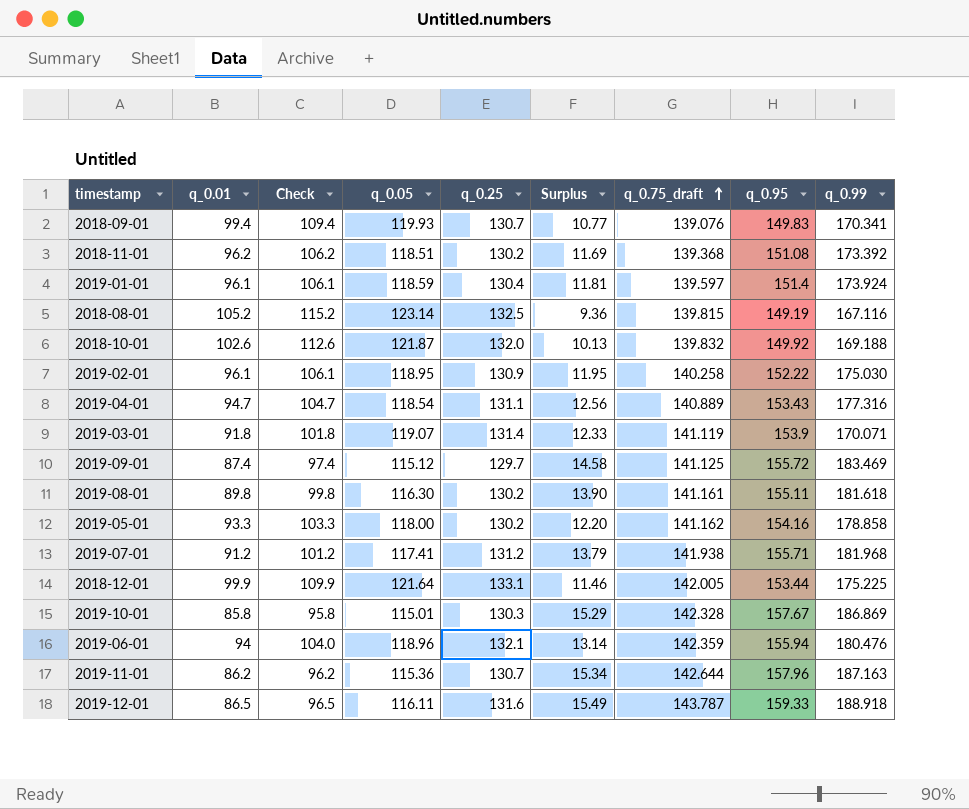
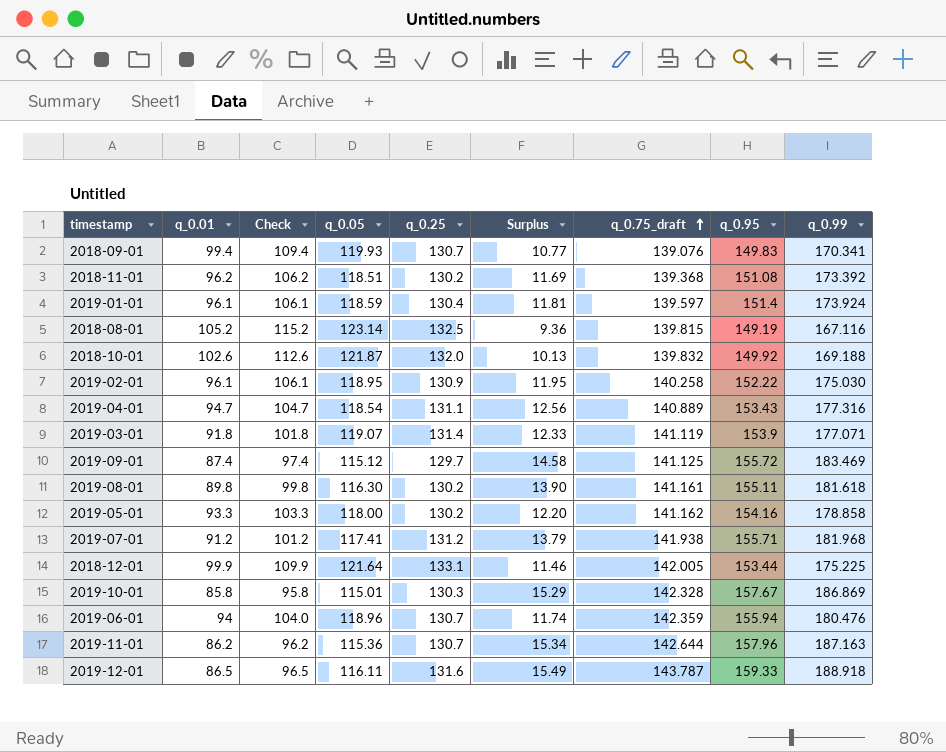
2019-03-01 | q_0.99: 170.071 -> 177.071
2019-06-01 | q_0.25: 132.1 -> 130.7
2019-06-01 | Surplus: 13.14 -> 11.74

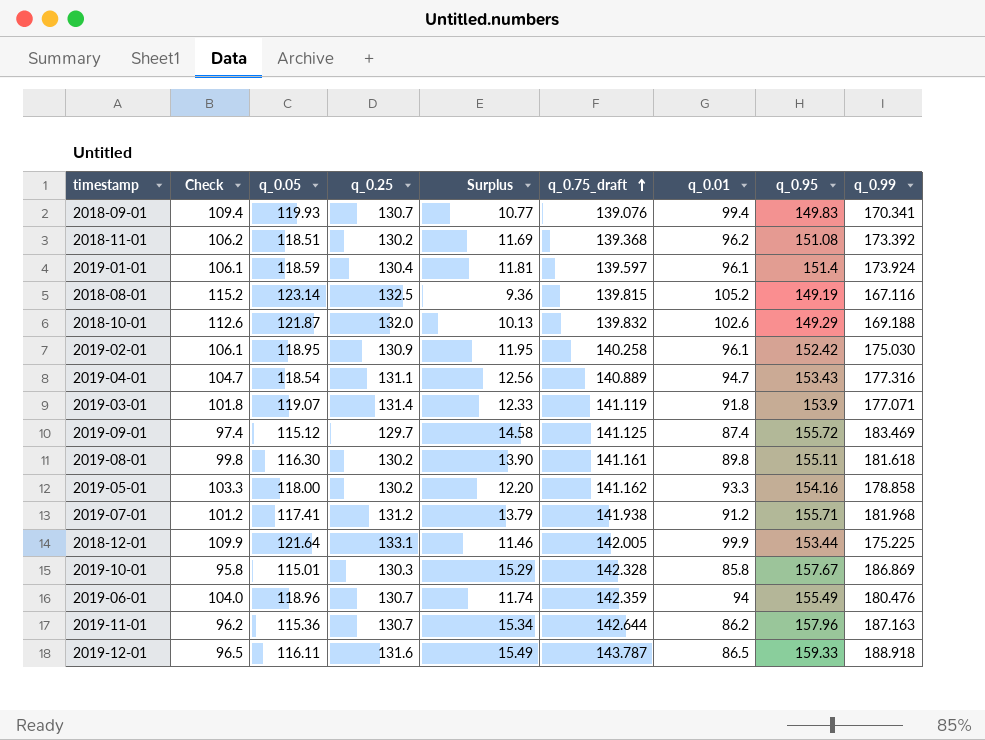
column q_0.01 | position: 2 -> 7
2018-10-01 | q_0.95: 149.92 -> 149.29
2019-02-01 | q_0.95: 152.22 -> 152.42
2019-06-01 | q_0.95: 155.94 -> 155.49

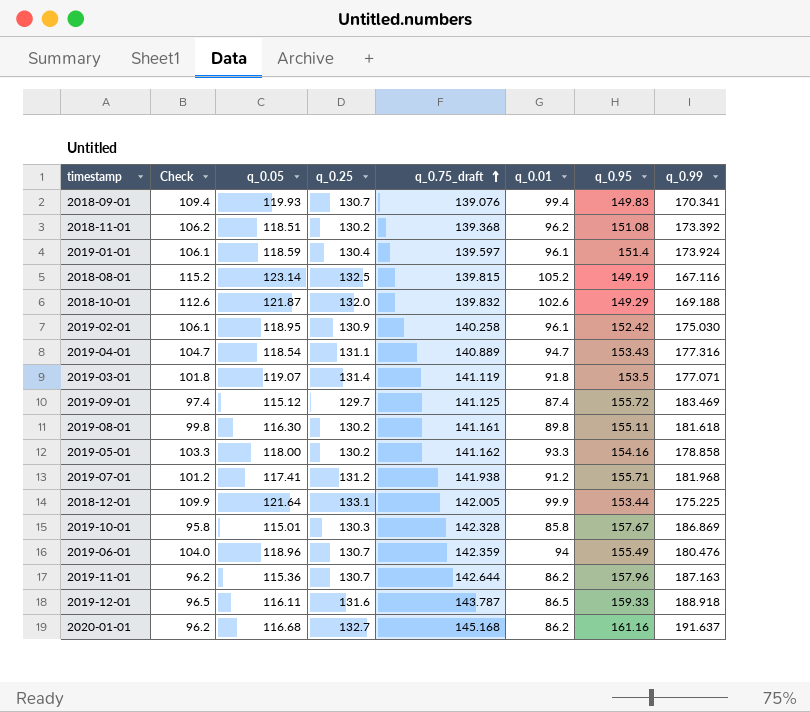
column Surplus | formula: [q_0.25] - [q_0.05] -> none
2019-03-01 | q_0.95: 153.9 -> 153.5
row 2020-01-01: none -> 96.2 | 116.68 | 132.7 | 145.168 | 86.2 | 161.16 | 191.637

